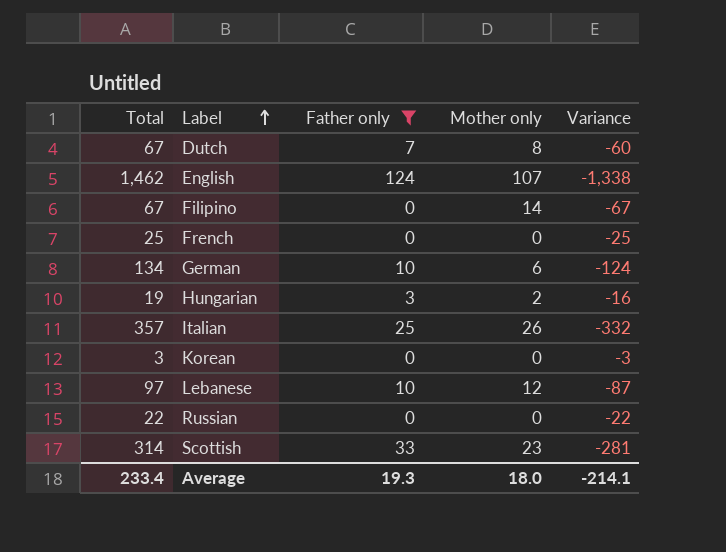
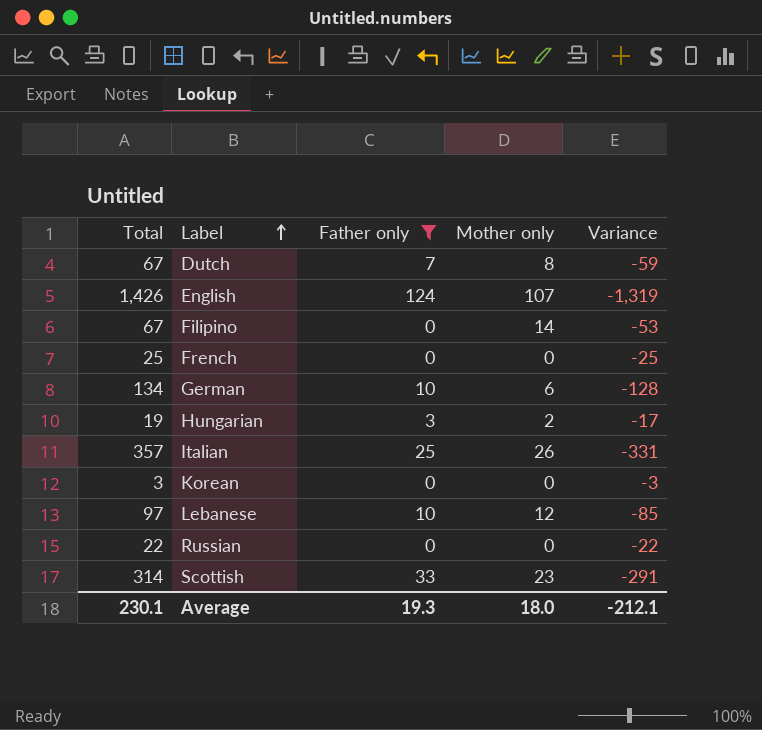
column Variance | formula: [Father only] - [Total] -> [Mother only] - [Total]
English | Total: 1,462 -> 1,426
Average | Total: 233.4 -> 230.1
Average | Variance: -214.1 -> -212.1

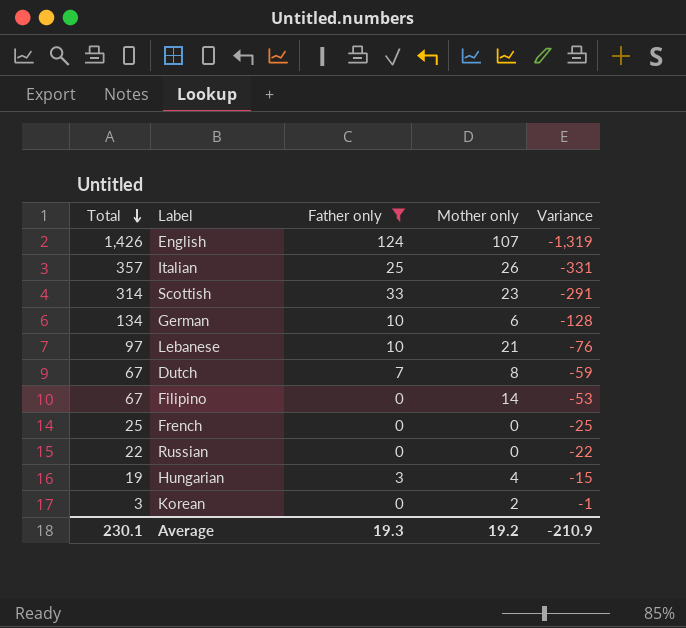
row order: Label ascending -> Total descending
Lebanese | Mother only: 12 -> 21
Lebanese | Variance: -85 -> -76
Hungarian | Mother only: 2 -> 4
Hungarian | Variance: -17 -> -15
Korean | Mother only: 0 -> 2
Korean | Variance: -3 -> -1
Average | Mother only: 18.0 -> 19.2
Average | Variance: -212.1 -> -210.9

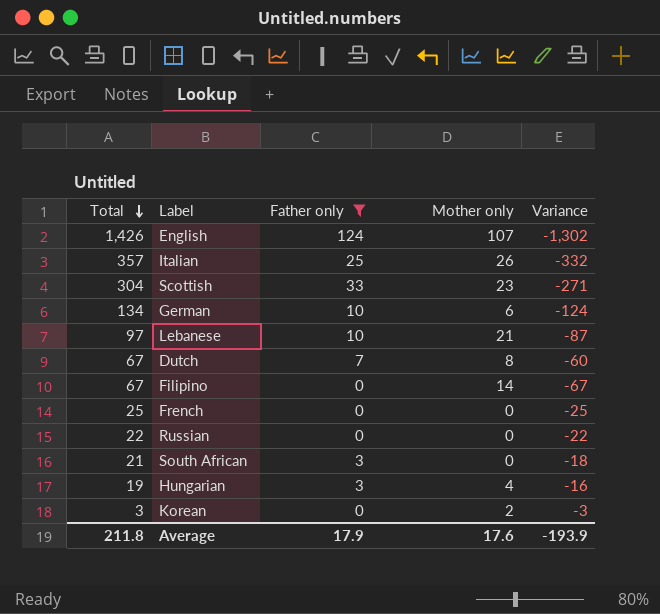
column Variance | formula: [Mother only] - [Total] -> [Father only] - [Total]
Scottish | Total: 314 -> 304
row South African: none -> 21 | 3 | 0 | -18
Average | Total: 230.1 -> 211.8
Average | Father only: 19.3 -> 17.9
Average | Mother only: 19.2 -> 17.6
Average | Variance: -210.9 -> -193.9

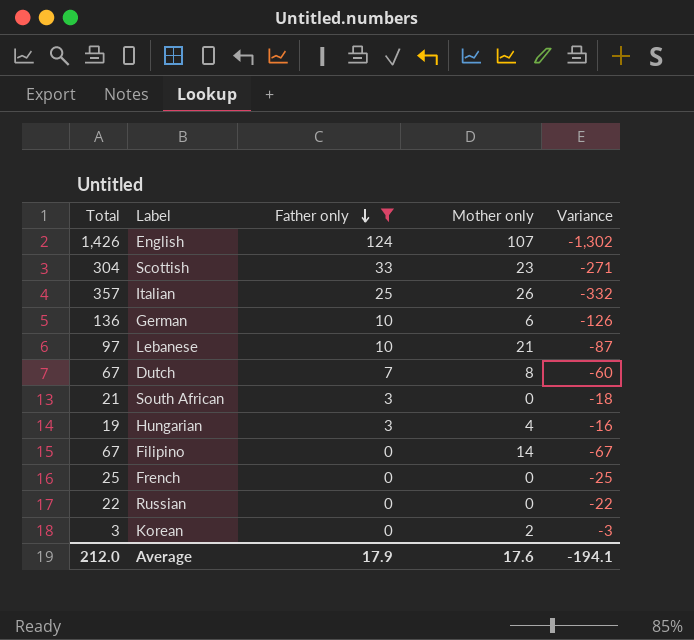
row order: Total descending -> Father only descending
German | Total: 134 -> 136
German | Variance: -124 -> -126
Average | Total: 211.8 -> 212.0
Average | Variance: -193.9 -> -194.1

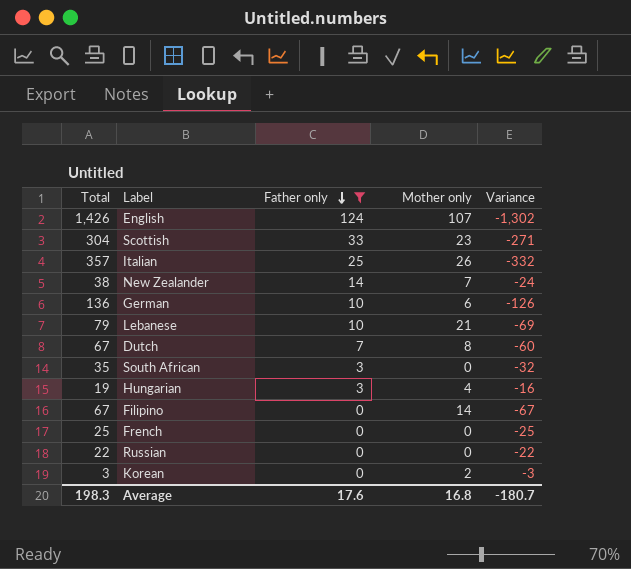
row New Zealander: none -> 38 | 14 | 7 | -24
Lebanese | Total: 97 -> 79
Lebanese | Variance: -87 -> -69
South African | Total: 21 -> 35
South African | Variance: -18 -> -32
Average | Total: 212.0 -> 198.3
Average | Father only: 17.9 -> 17.6
Average | Mother only: 17.6 -> 16.8
Average | Variance: -194.1 -> -180.7

